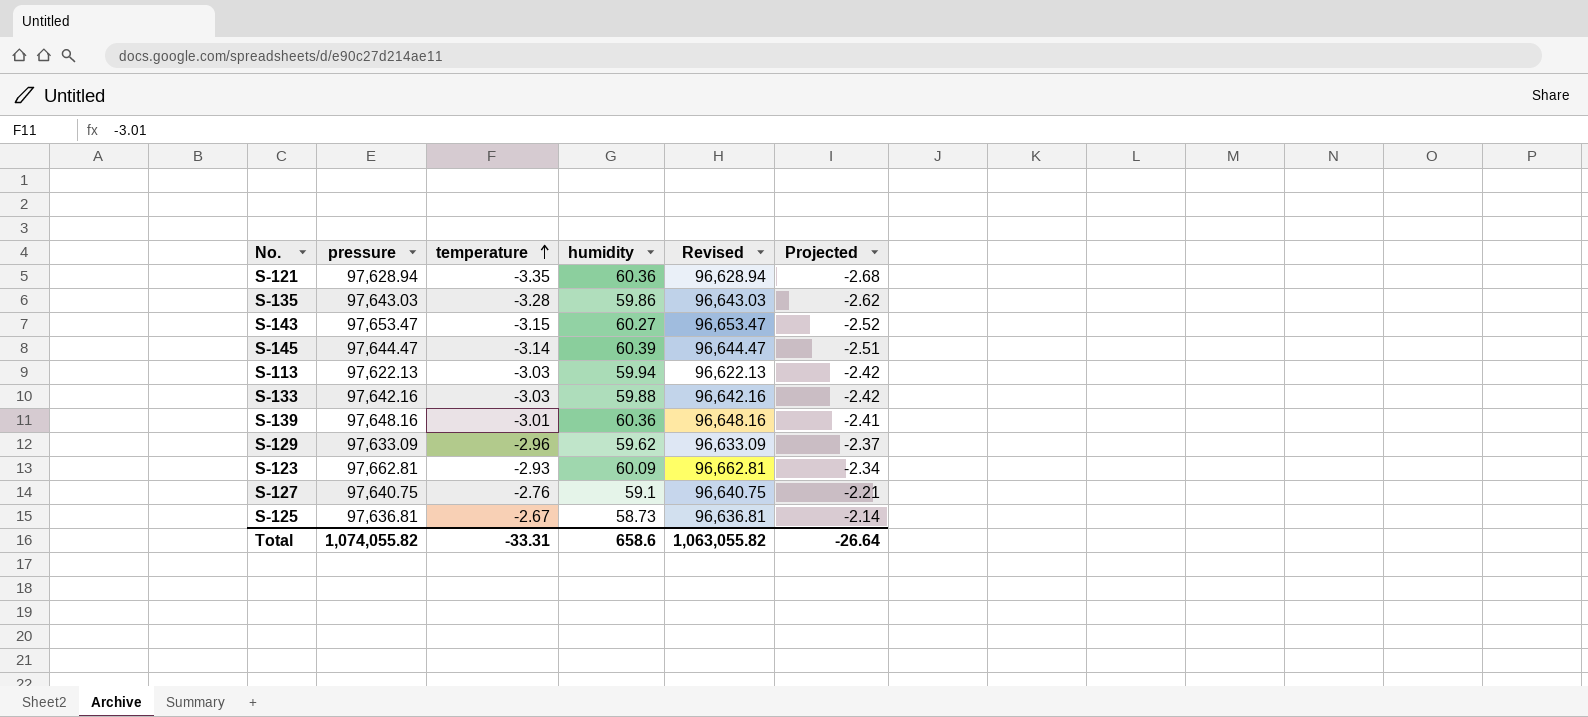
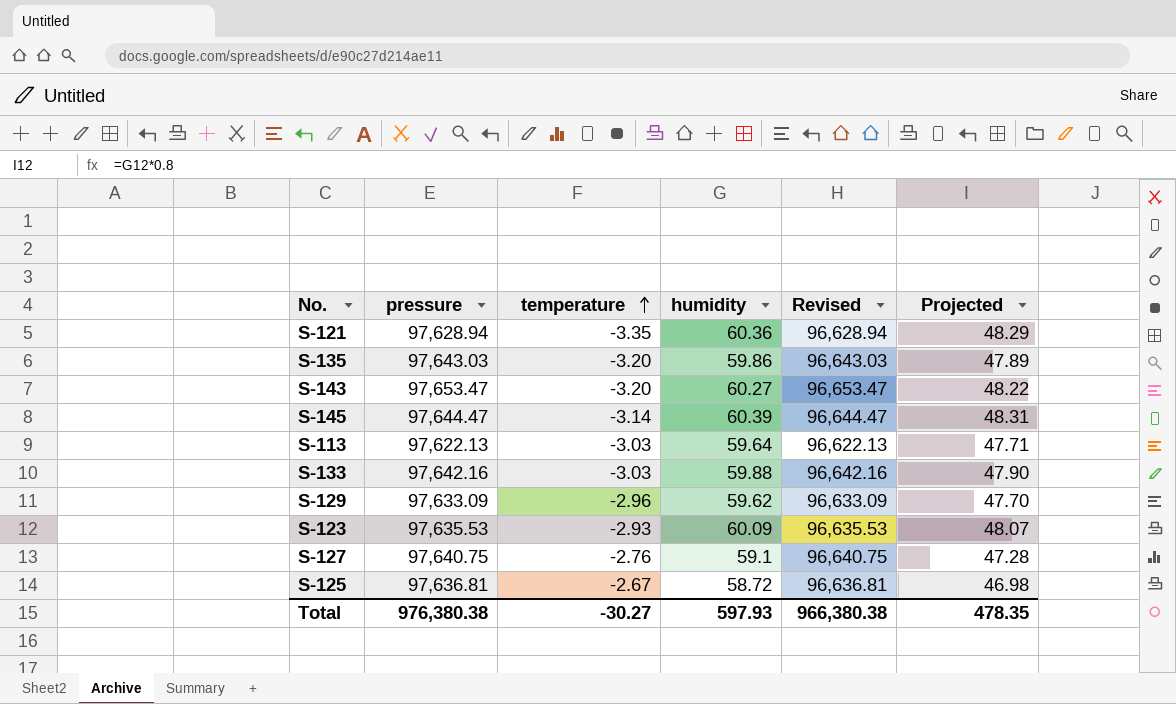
column Projected | formula: [temperature] * 0.8 -> [humidity] * 0.8
row S-139: 97,648.16 | -3.01 | 60.36 | 96,648.16 | -2.41 -> none
S-135 | temperature: -3.28 -> -3.20
S-143 | temperature: -3.15 -> -3.20
S-113 | humidity: 59.94 -> 59.64
S-123 | pressure: 97,662.81 -> 97,635.53
S-123 | Revised: 96,662.81 -> 96,635.53
S-125 | humidity: 58.73 -> 58.72
Total | pressure: 1,074,055.82 -> 976,380.38
Total | temperature: -33.31 -> -30.27
Total | humidity: 658.6 -> 597.93
Total | Revised: 1,063,055.82 -> 966,380.38
Total | Projected: -26.64 -> 478.35

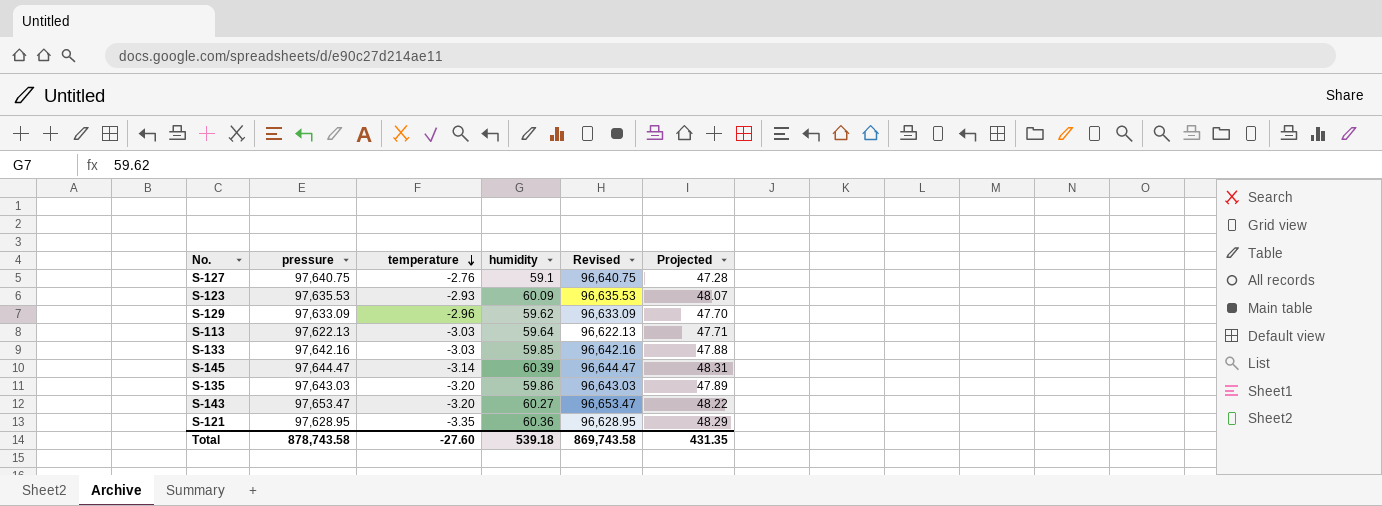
row order: temperature ascending -> temperature descending
row S-125: 97,636.81 | -2.67 | 58.72 | 96,636.81 | 46.98 -> none
S-133 | humidity: 59.88 -> 59.85
S-133 | Projected: 47.90 -> 47.88
S-121 | pressure: 97,628.94 -> 97,628.95
S-121 | Revised: 96,628.94 -> 96,628.95
Total | pressure: 976,380.38 -> 878,743.58
Total | temperature: -30.27 -> -27.60
Total | humidity: 597.93 -> 539.18
Total | Revised: 966,380.38 -> 869,743.58
Total | Projected: 478.35 -> 431.35

